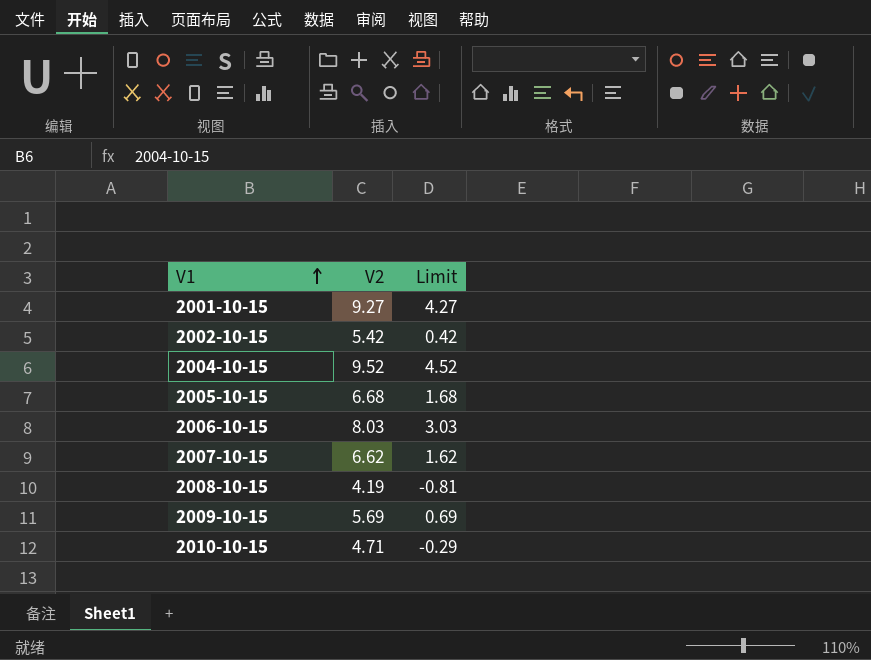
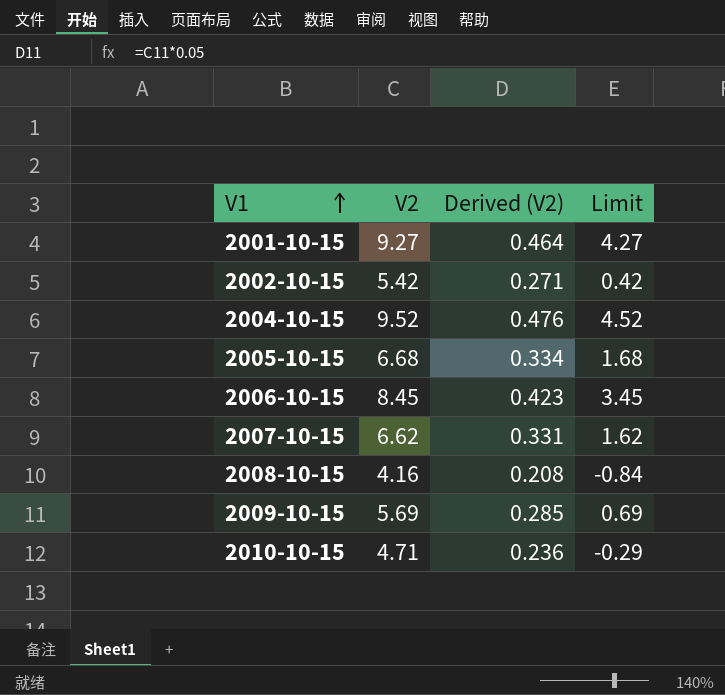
column Derived (V2) | formula: none -> [V2] * 0.05
2006-10-15 | V2: 8.03 -> 8.45
2006-10-15 | Limit: 3.03 -> 3.45
2008-10-15 | V2: 4.19 -> 4.16
2008-10-15 | Limit: -0.81 -> -0.84

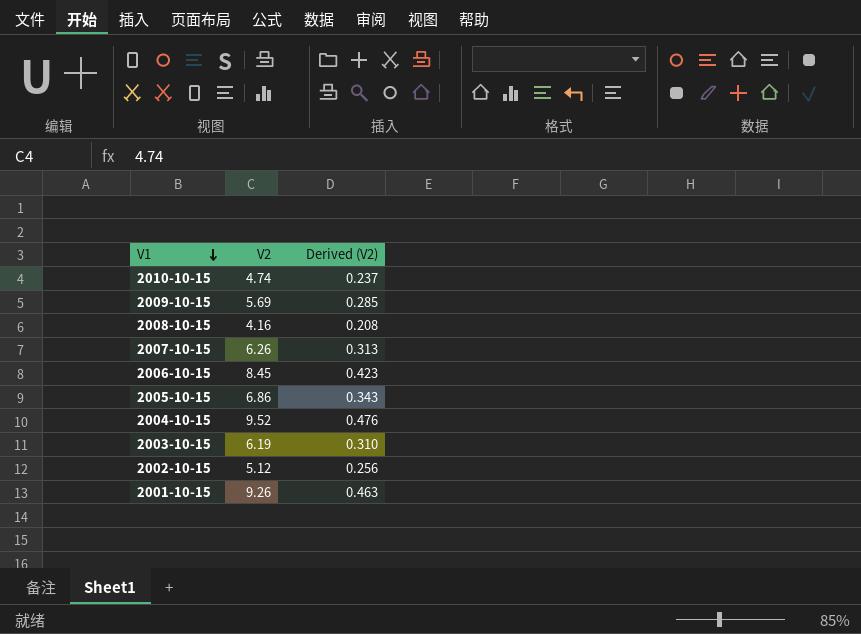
row order: V1 ascending -> V1 descending
column Limit | formula: [V2] - 5 -> none
2010-10-15 | V2: 4.71 -> 4.74
2010-10-15 | Derived (V2): 0.236 -> 0.237
2007-10-15 | V2: 6.62 -> 6.26
2007-10-15 | Derived (V2): 0.331 -> 0.313
2005-10-15 | V2: 6.68 -> 6.86
2005-10-15 | Derived (V2): 0.334 -> 0.343
row 2003-10-15: none -> 6.19 | 0.310
2002-10-15 | V2: 5.42 -> 5.12
2002-10-15 | Derived (V2): 0.271 -> 0.256
2001-10-15 | V2: 9.27 -> 9.26
2001-10-15 | Derived (V2): 0.464 -> 0.463

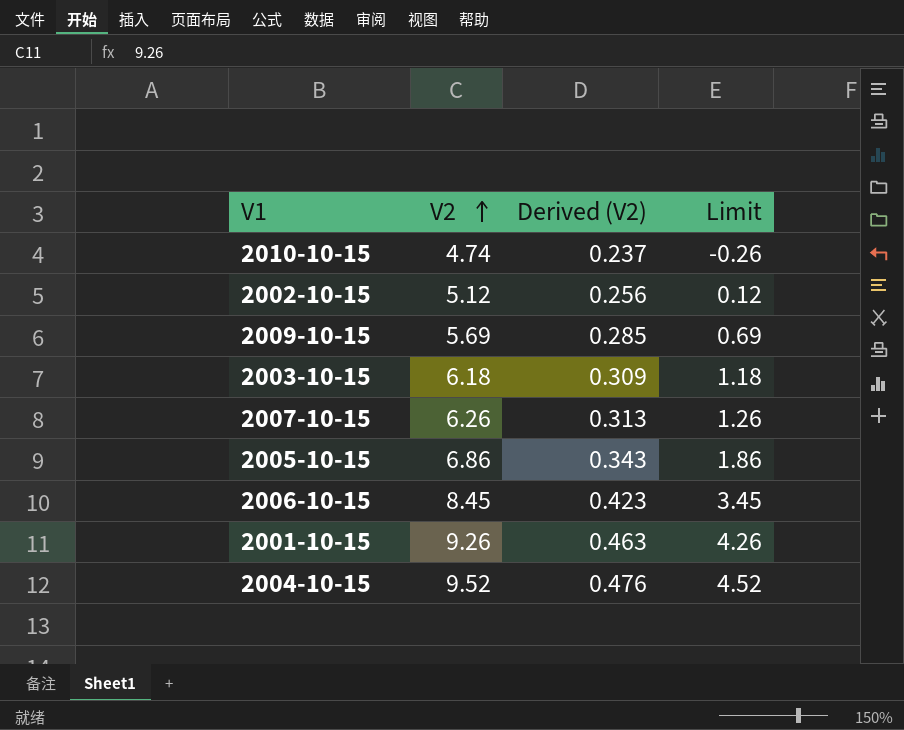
row order: V1 descending -> V2 ascending
column Limit | formula: none -> [V2] - 5
row 2008-10-15: 4.16 | 0.208 -> none
2003-10-15 | V2: 6.19 -> 6.18
2003-10-15 | Derived (V2): 0.310 -> 0.309

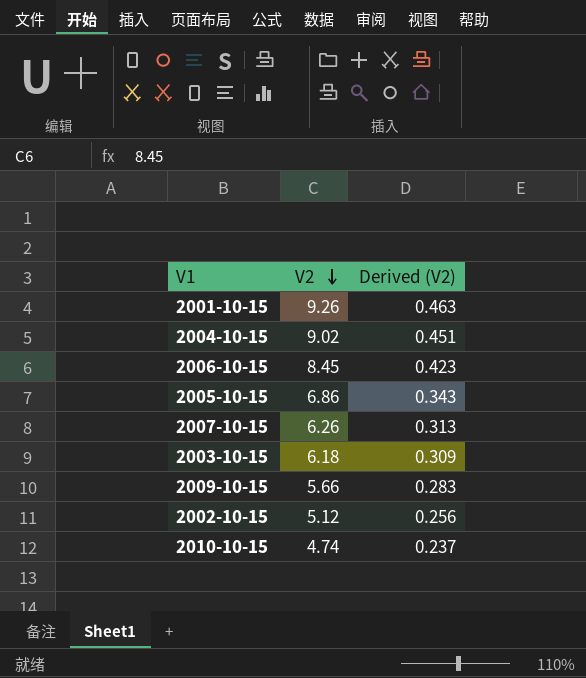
row order: V2 ascending -> V2 descending
column Limit | formula: [V2] - 5 -> none
2004-10-15 | V2: 9.52 -> 9.02
2004-10-15 | Derived (V2): 0.476 -> 0.451
2009-10-15 | V2: 5.69 -> 5.66
2009-10-15 | Derived (V2): 0.285 -> 0.283

